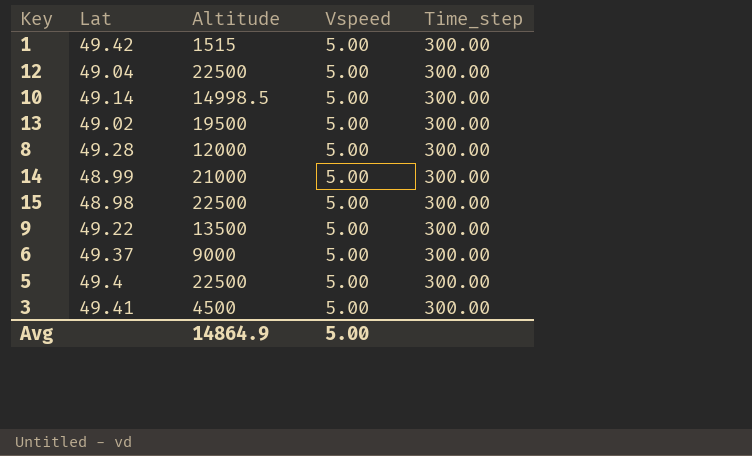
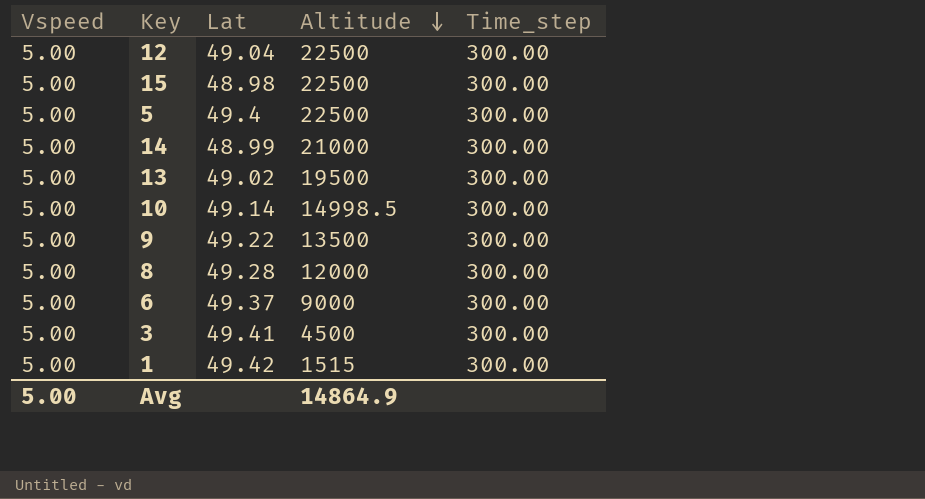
row order: none -> Altitude descending
column Vspeed | position: 4 -> 1

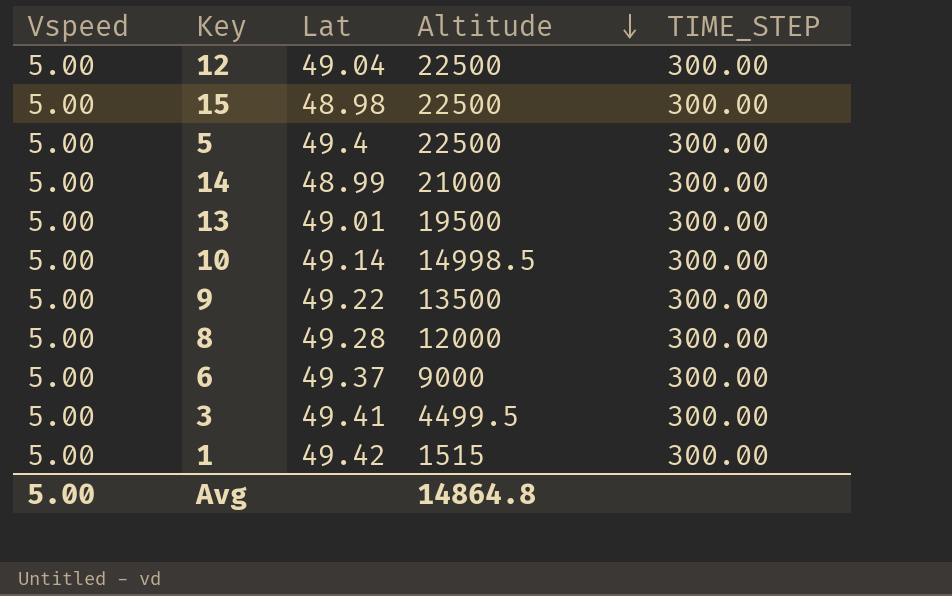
column name: Time_step -> TIME_STEP
13 | Lat: 49.02 -> 49.01
3 | Altitude: 4500 -> 4499.5
Avg | Altitude: 14864.9 -> 14864.8

